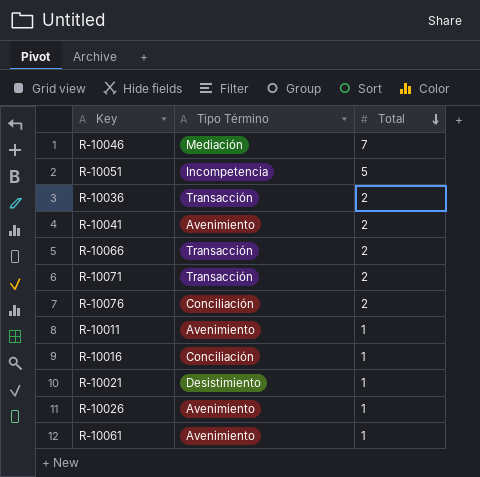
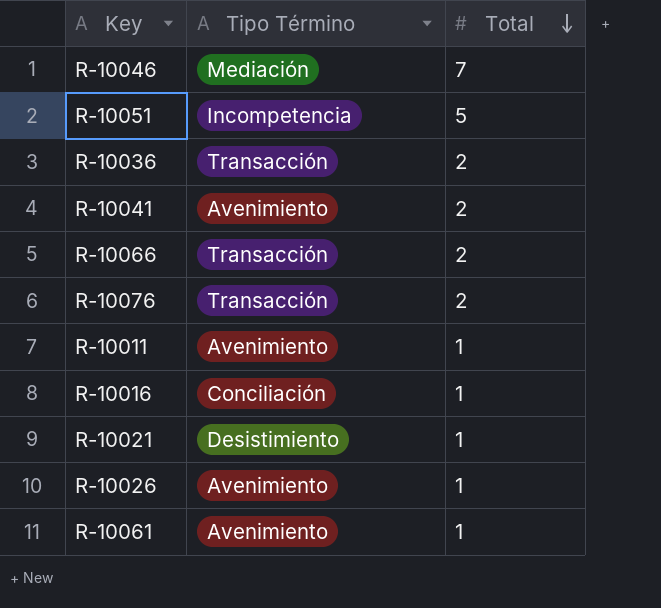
row R-10071: Transacción | 2 -> none
R-10076 | Tipo Término: Conciliación -> Transacción

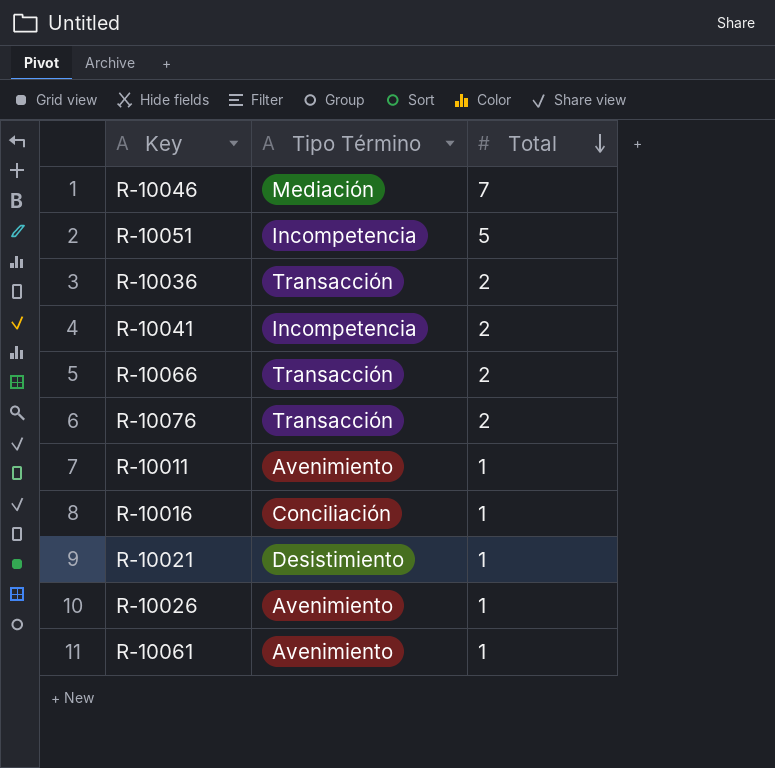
R-10041 | Tipo Término: Avenimiento -> Incompetencia

